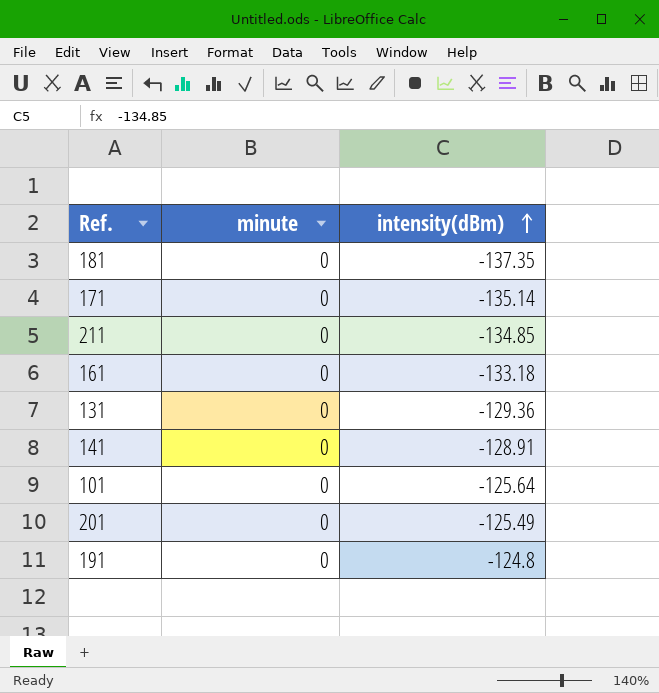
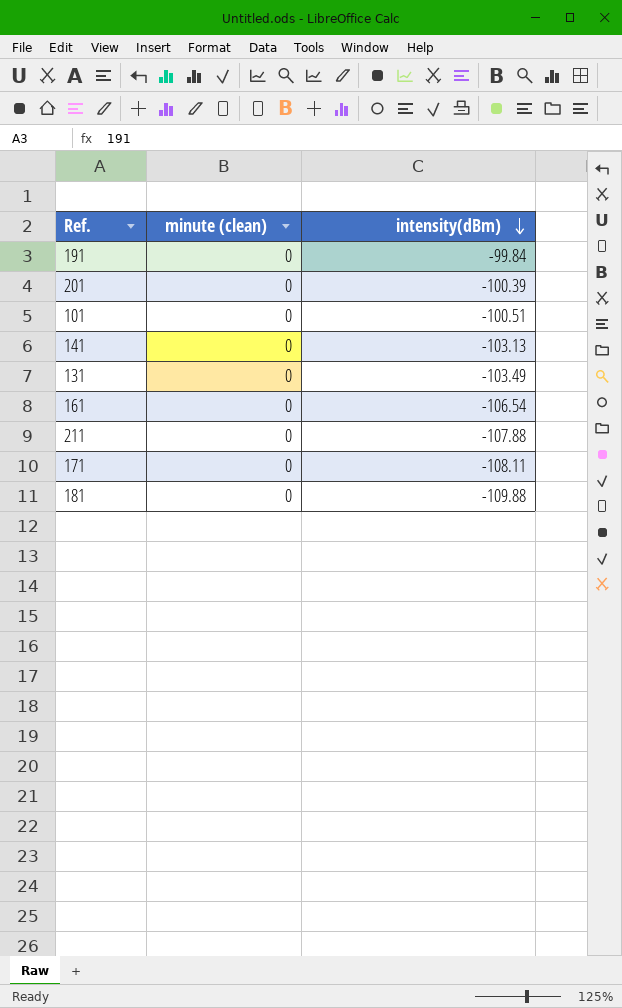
row order: intensity(dBm) ascending -> intensity(dBm) descending
column name: minute -> minute (clean)
191 | intensity(dBm): -124.8 -> -99.84
201 | intensity(dBm): -125.49 -> -100.39
101 | intensity(dBm): -125.64 -> -100.51
141 | intensity(dBm): -128.91 -> -103.13
131 | intensity(dBm): -129.36 -> -103.49
161 | intensity(dBm): -133.18 -> -106.54
211 | intensity(dBm): -134.85 -> -107.88
171 | intensity(dBm): -135.14 -> -108.11
181 | intensity(dBm): -137.35 -> -109.88

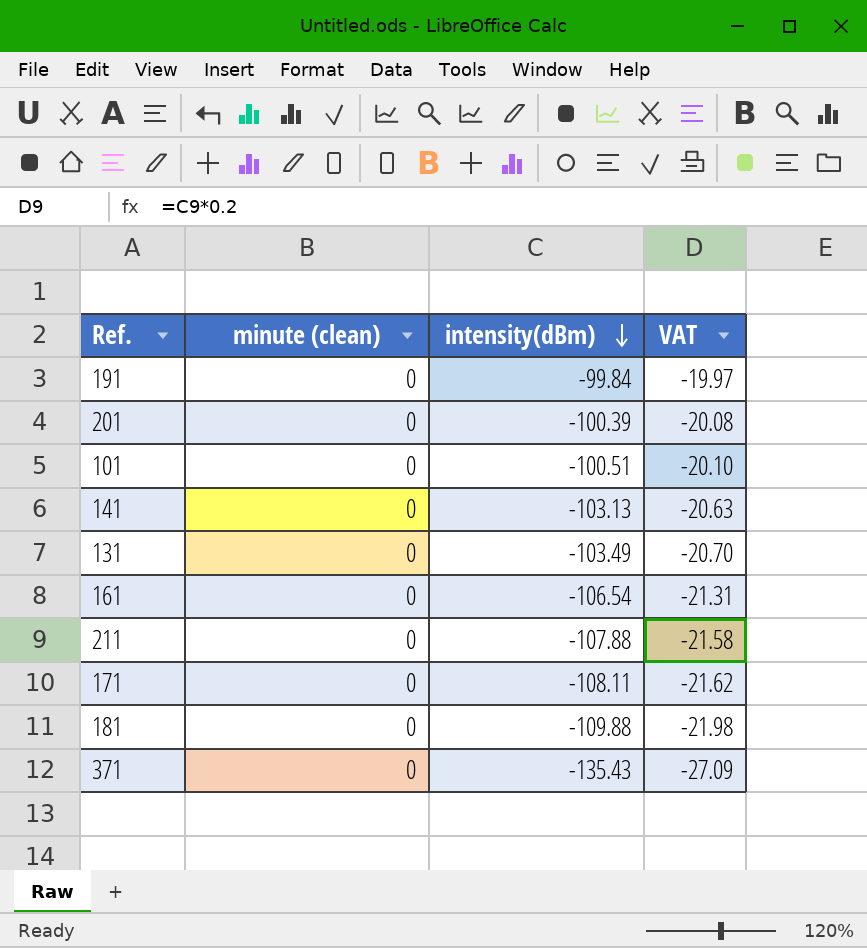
column VAT | formula: none -> [intensity(dBm)] * 0.2
row 371: none -> 0 | -135.43 | -27.09

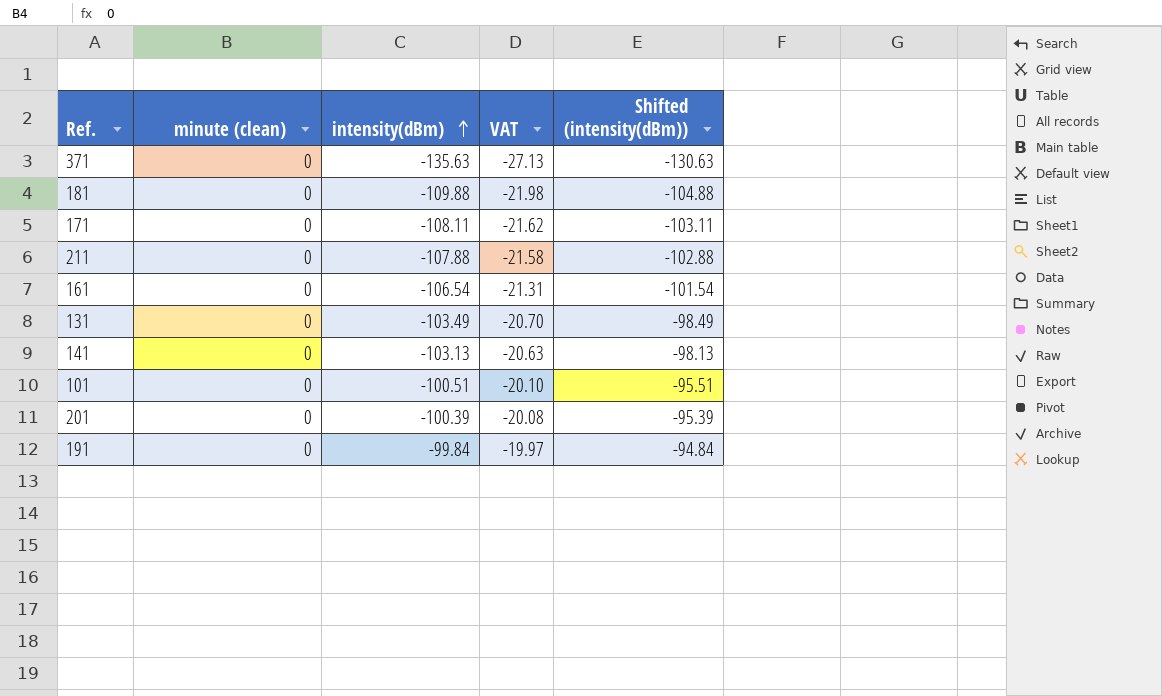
row order: intensity(dBm) descending -> intensity(dBm) ascending
column Shifted (intensity(dBm)) | formula: none -> [intensity(dBm)] + 5
371 | intensity(dBm): -135.43 -> -135.63
371 | VAT: -27.09 -> -27.13

